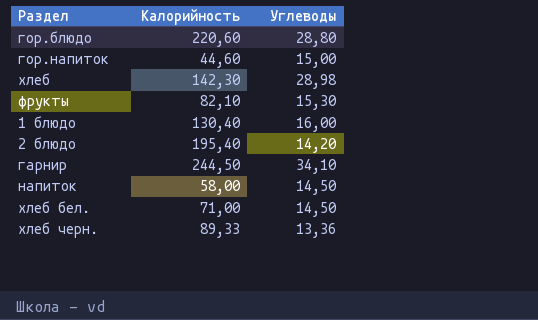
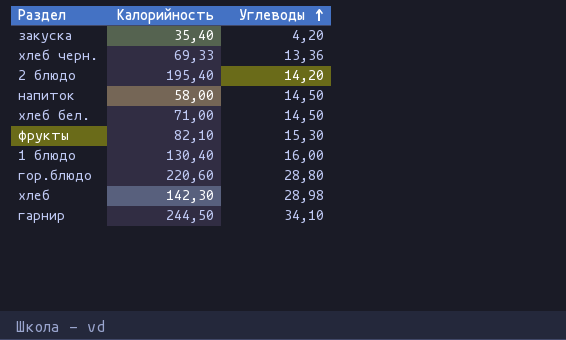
row order: none -> Углеводы ascending
row гор.напиток: 44,60 | 15,00 -> none
row закуска: none -> 35,40 | 4,20
хлеб черн. | Калорийность: 89,33 -> 69,33

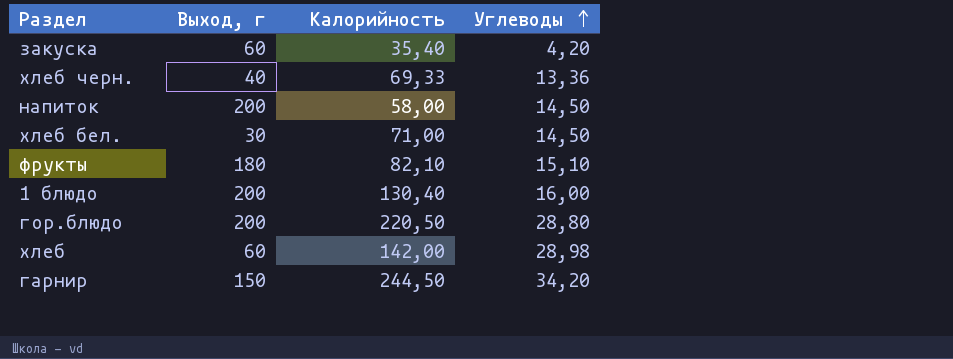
column Выход, г | position: none -> 2
row 2 блюдо: 195,40 | 14,20 -> none
фрукты | Углеводы: 15,30 -> 15,10
гор.блюдо | Калорийность: 220,60 -> 220,50
хлеб | Калорийность: 142,30 -> 142,00
гарнир | Углеводы: 34,10 -> 34,20

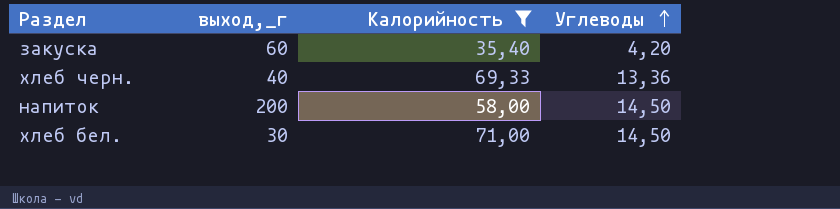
filter: none -> Калорийность <= 71,00
column name: Выход, г -> выход,_г

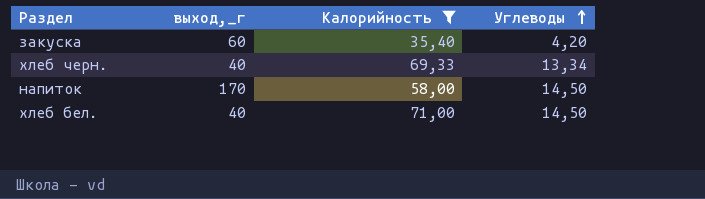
хлеб черн. | Углеводы: 13,36 -> 13,34
напиток | выход,_г: 200 -> 170
хлеб бел. | выход,_г: 30 -> 40

